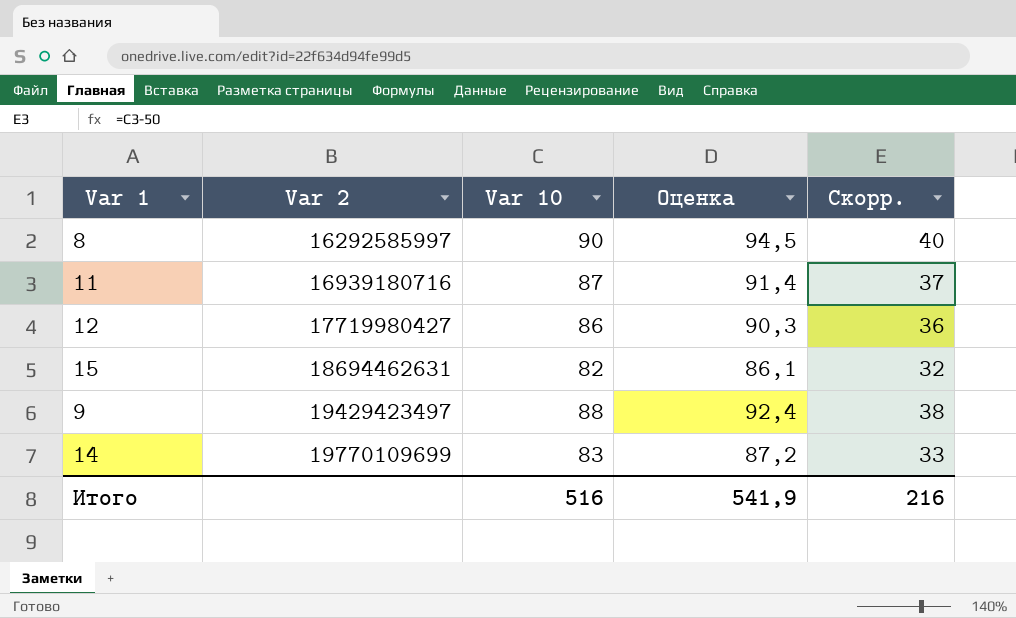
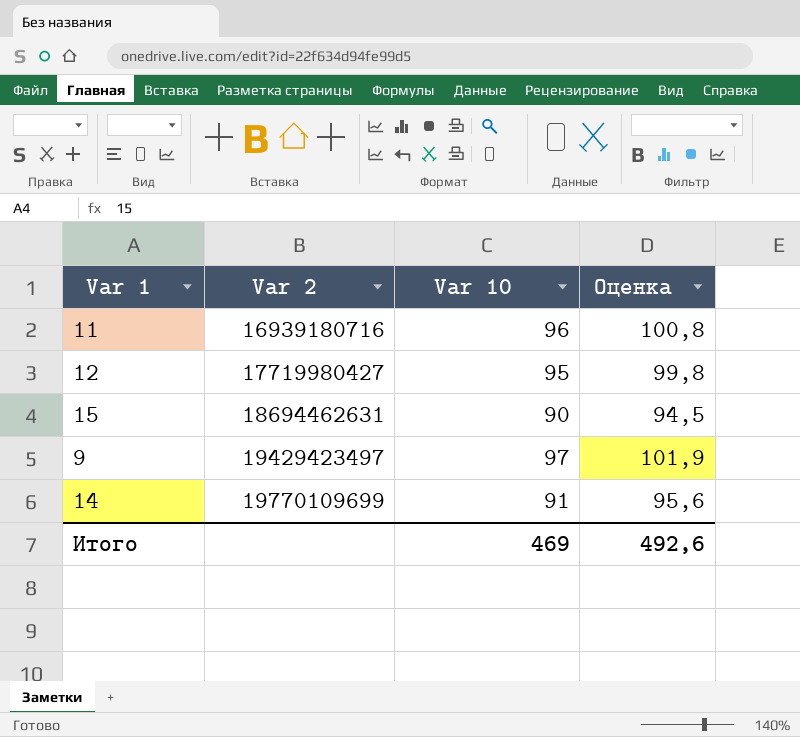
column Скорр. | formula: [Var 10] - 50 -> none
row 8: 16292585997 | 90 | 94,5 | 40 -> none
11 | Var 10: 87 -> 96
11 | Оценка: 91,4 -> 100,8
12 | Var 10: 86 -> 95
12 | Оценка: 90,3 -> 99,8
15 | Var 10: 82 -> 90
15 | Оценка: 86,1 -> 94,5
9 | Var 10: 88 -> 97
9 | Оценка: 92,4 -> 101,9
14 | Var 10: 83 -> 91
14 | Оценка: 87,2 -> 95,6
Итого | Var 10: 516 -> 469
Итого | Оценка: 541,9 -> 492,6

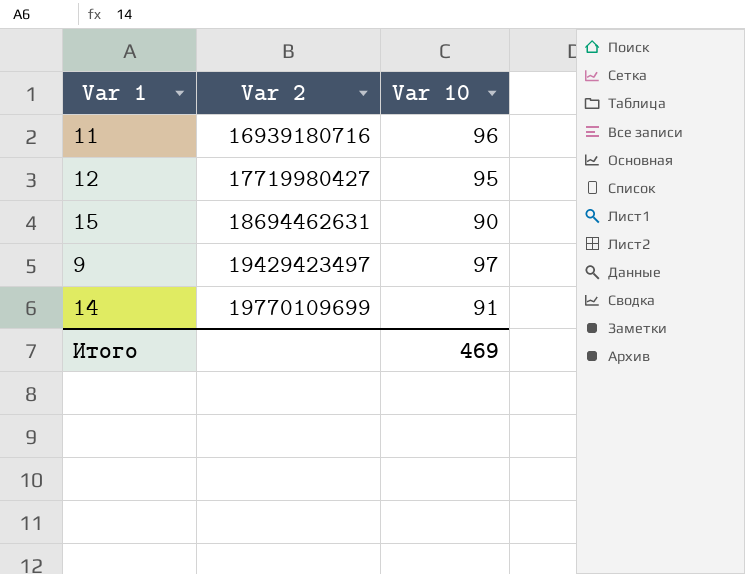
column Оценка | formula: [Var 10] * 1,05 -> none

